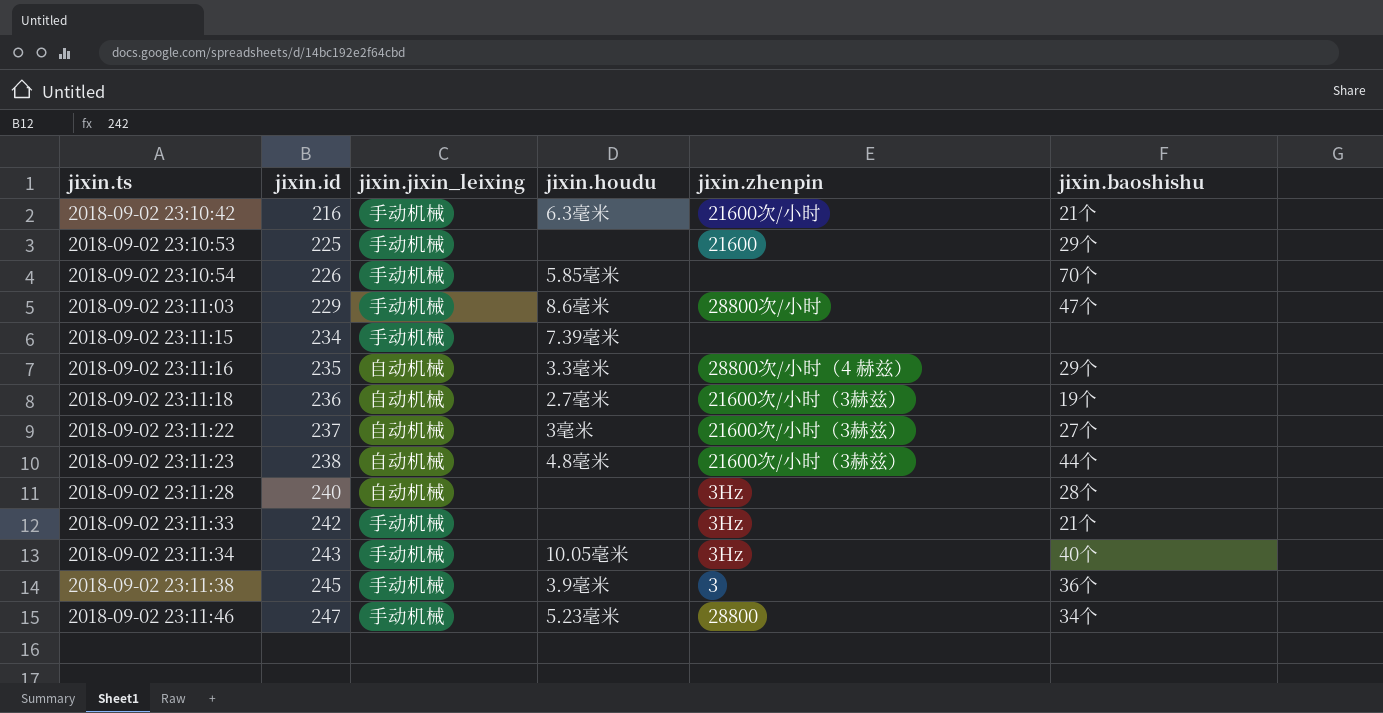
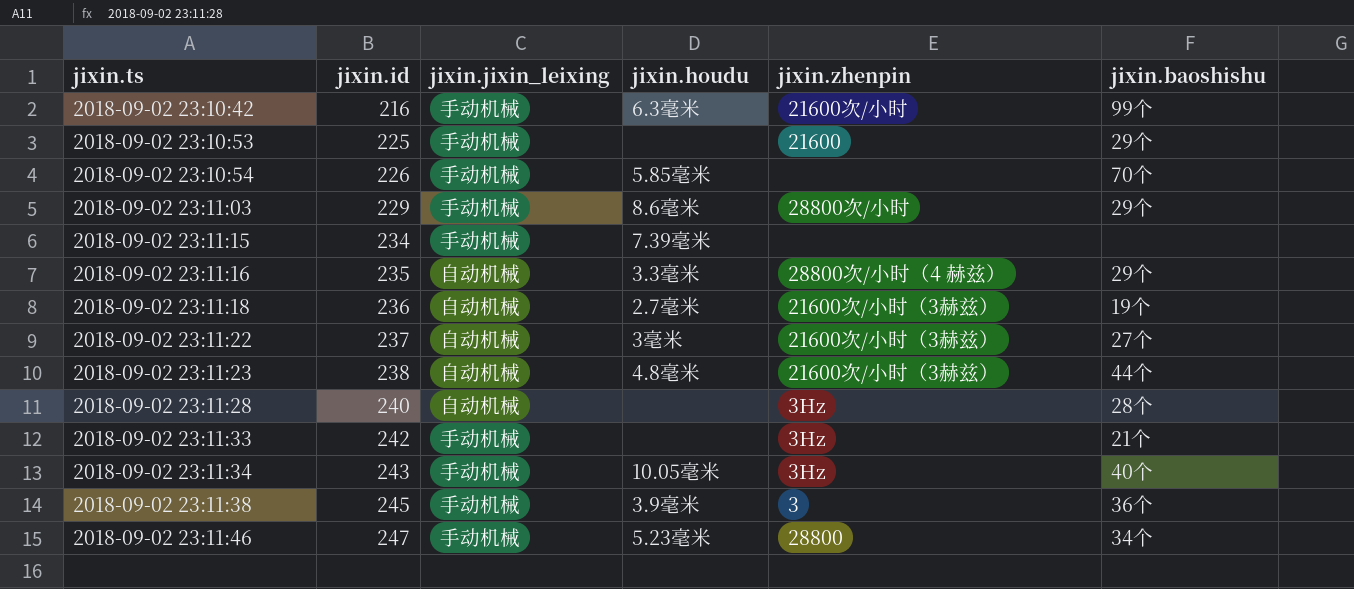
2018-09-02 23:10:42 | jixin.baoshishu: 21个 -> 99个
2018-09-02 23:11:03 | jixin.baoshishu: 47个 -> 29个

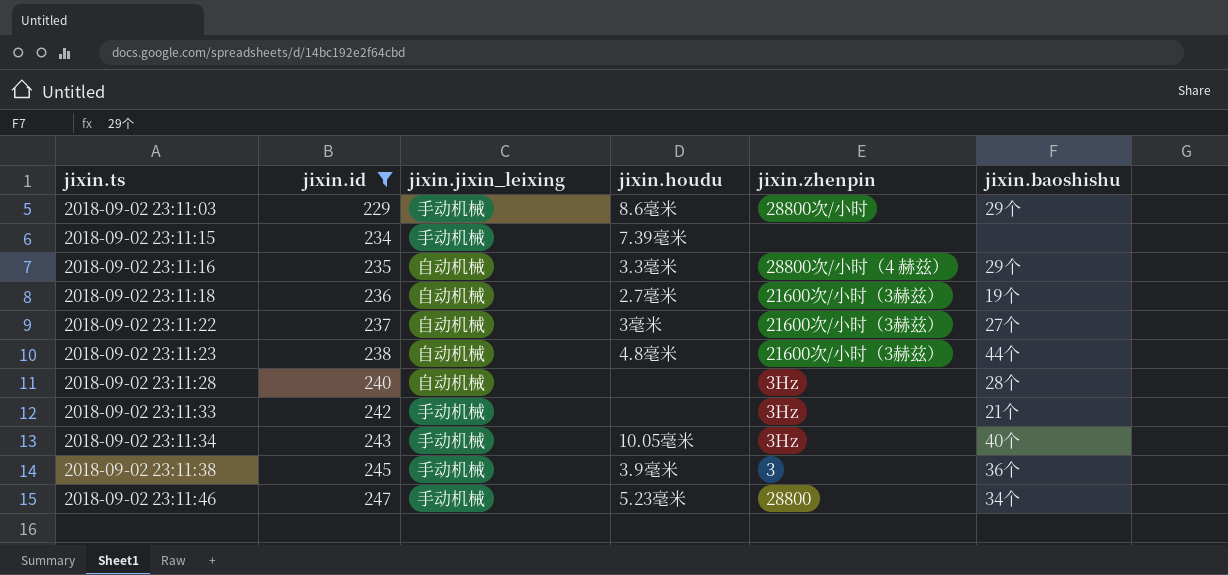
filter: none -> jixin.id >= 229

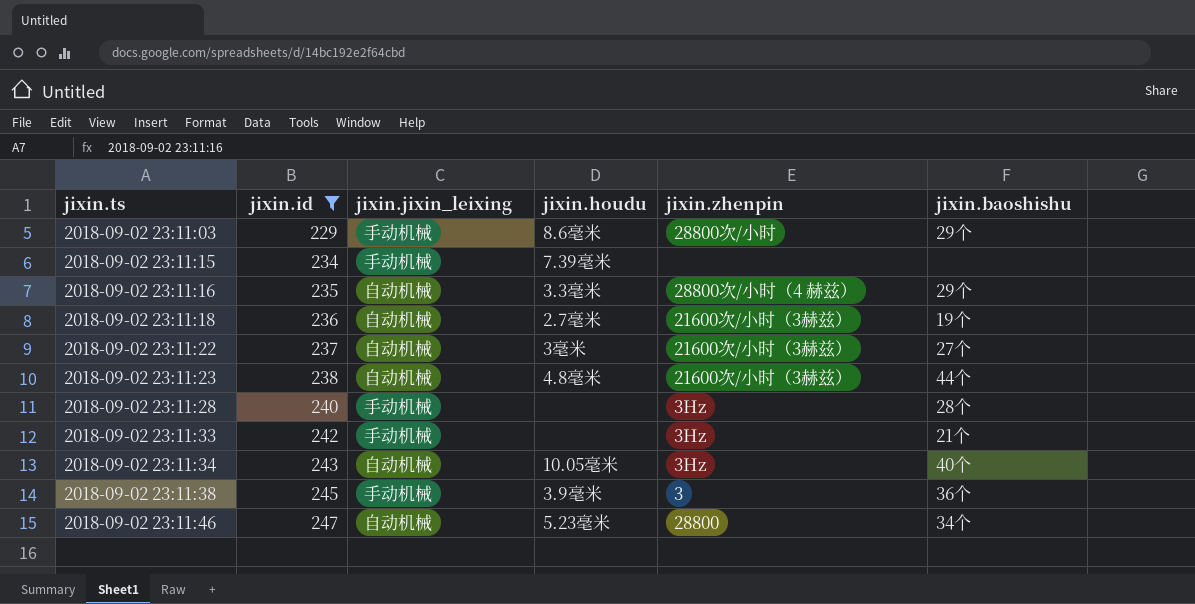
2018-09-02 23:11:28 | jixin.jixin_leixing: 自动机械 -> 手动机械
2018-09-02 23:11:34 | jixin.jixin_leixing: 手动机械 -> 自动机械
2018-09-02 23:11:46 | jixin.jixin_leixing: 手动机械 -> 自动机械

